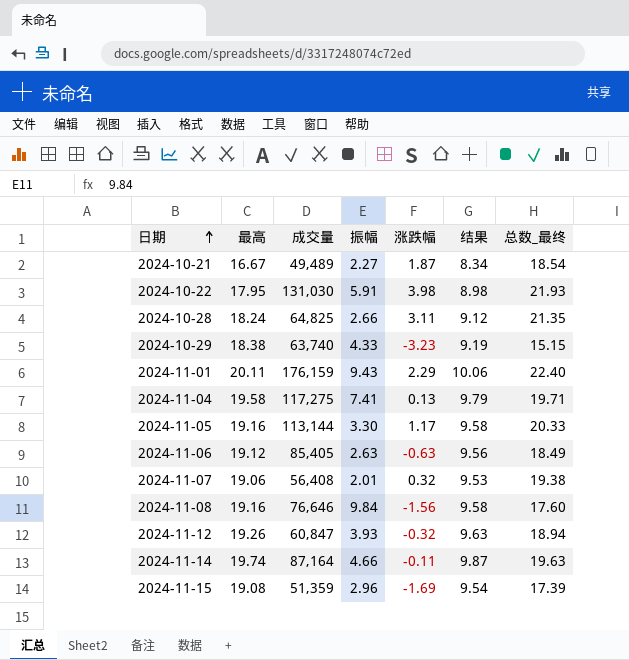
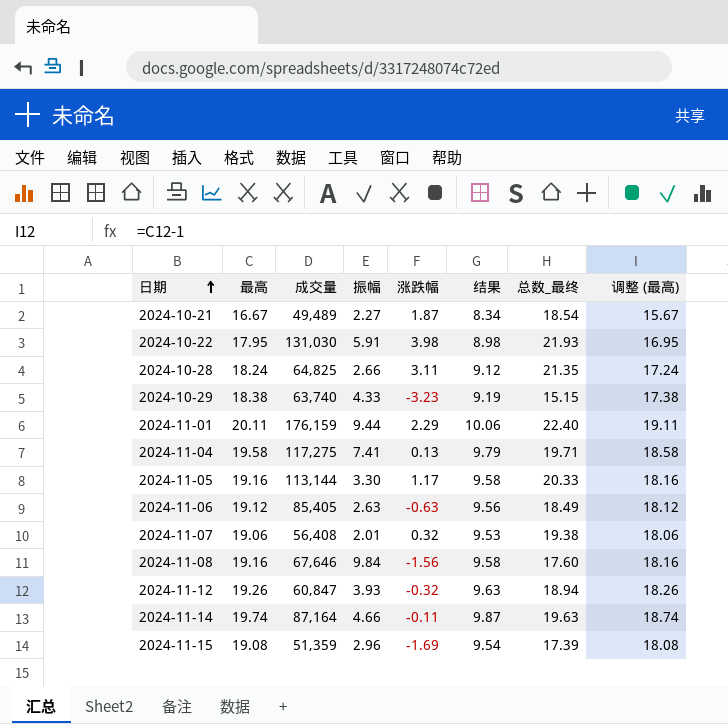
column 调整 (最高) | formula: none -> [最高] - 1
2024-11-01 | 振幅: 9.43 -> 9.44
2024-11-08 | 成交量: 76,646 -> 67,646

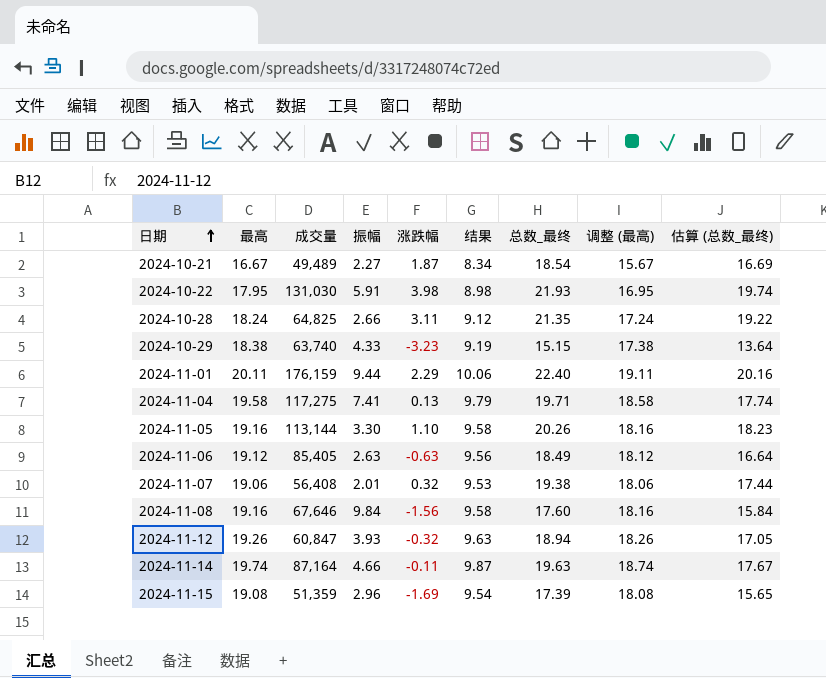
column 估算 (总数_最终) | formula: none -> [总数_最终] * 0.9
2024-11-05 | 涨跌幅: 1.17 -> 1.10
2024-11-05 | 总数_最终: 20.33 -> 20.26

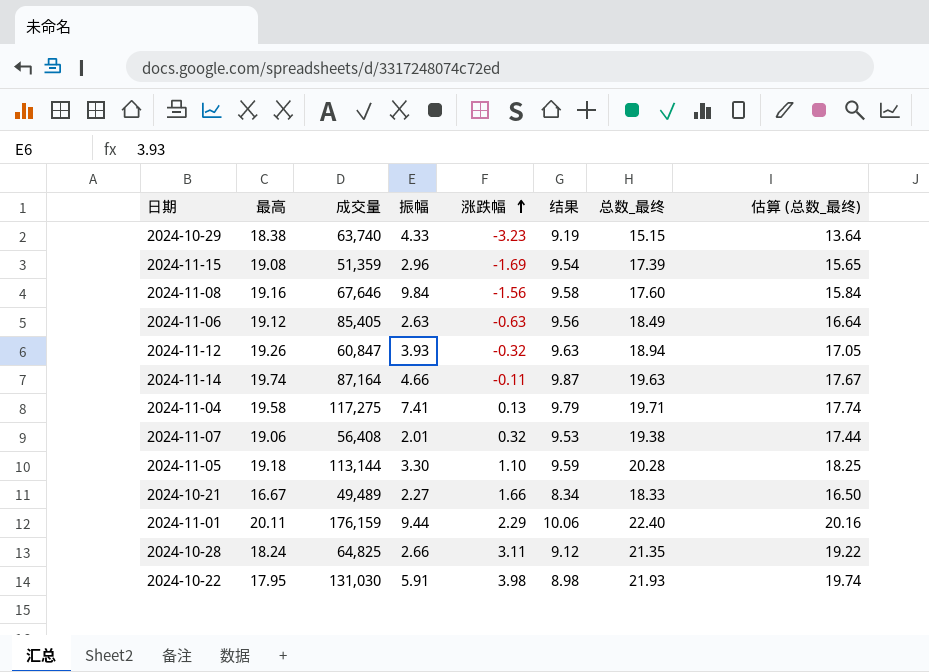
row order: 日期 ascending -> 涨跌幅 ascending
column 调整 (最高) | formula: [最高] - 1 -> none
2024-11-05 | 最高: 19.16 -> 19.18
2024-11-05 | 结果: 9.58 -> 9.59
2024-11-05 | 总数_最终: 20.26 -> 20.28
2024-11-05 | 估算 (总数_最终): 18.23 -> 18.25
2024-10-21 | 涨跌幅: 1.87 -> 1.66
2024-10-21 | 总数_最终: 18.54 -> 18.33
2024-10-21 | 估算 (总数_最终): 16.69 -> 16.50

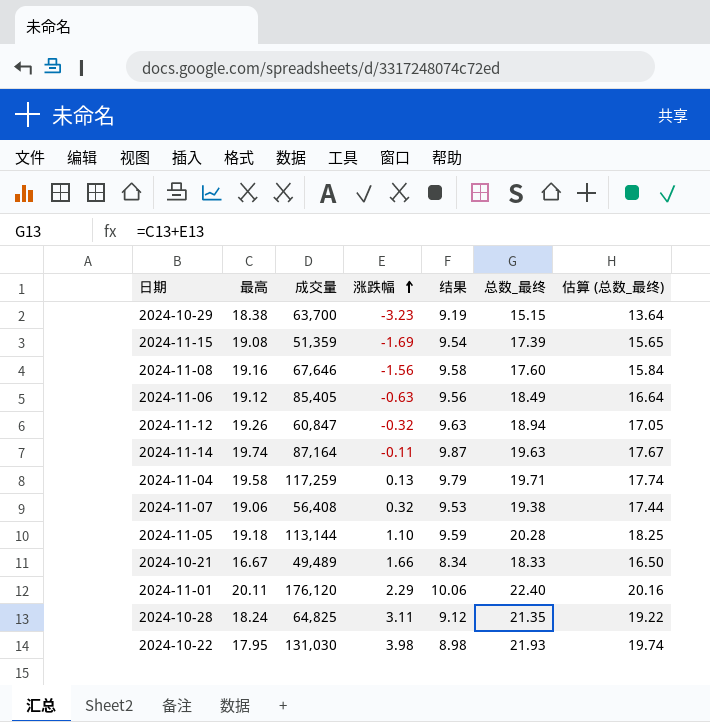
column 振幅 | position: 4 -> none
2024-10-29 | 成交量: 63,740 -> 63,700
2024-11-04 | 成交量: 117,275 -> 117,259
2024-11-01 | 成交量: 176,159 -> 176,120

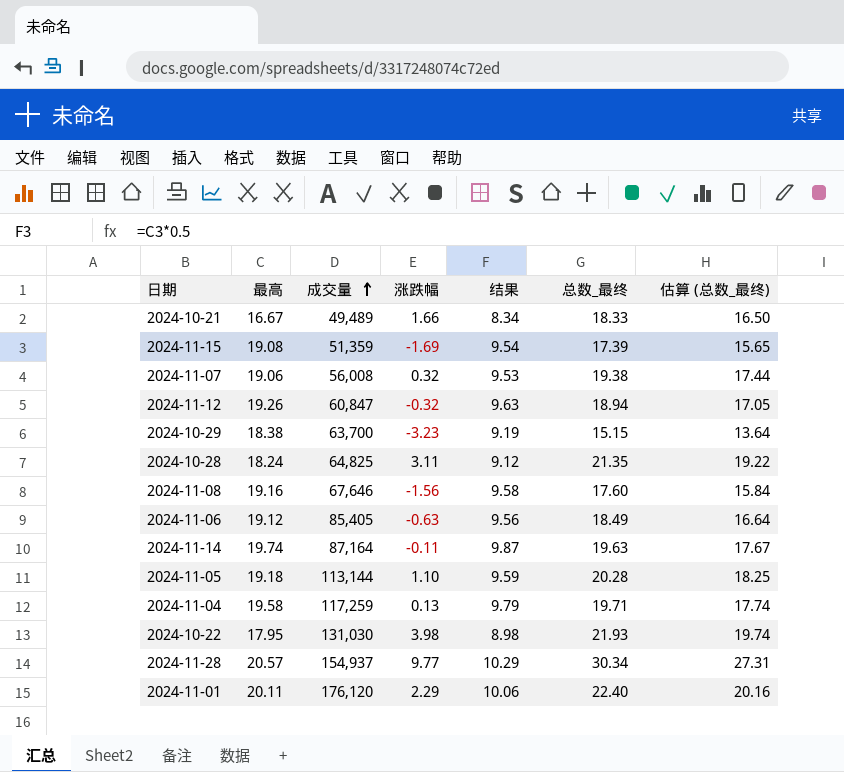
row order: 涨跌幅 ascending -> 成交量 ascending
2024-11-07 | 成交量: 56,408 -> 56,008
row 2024-11-28: none -> 20.57 | 154,937 | 9.77 | 10.29 | 30.34 | 27.31

